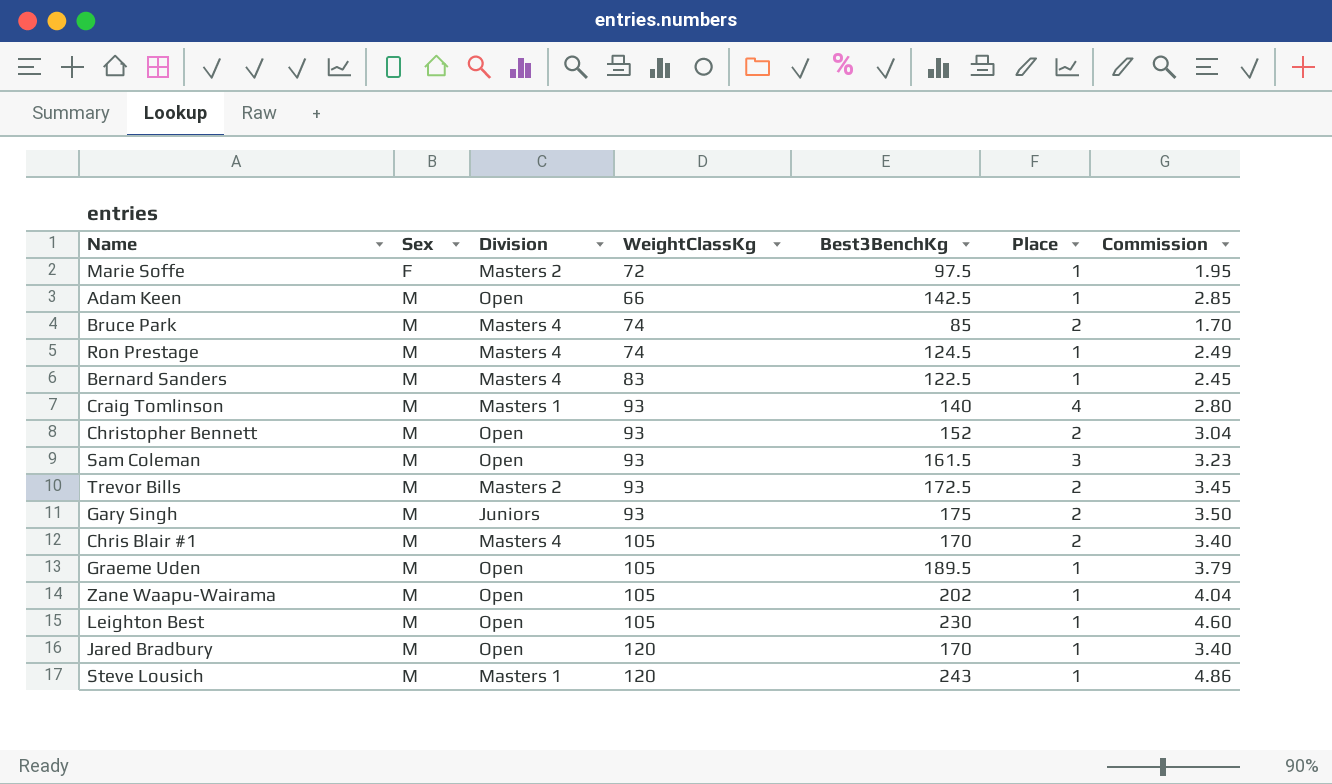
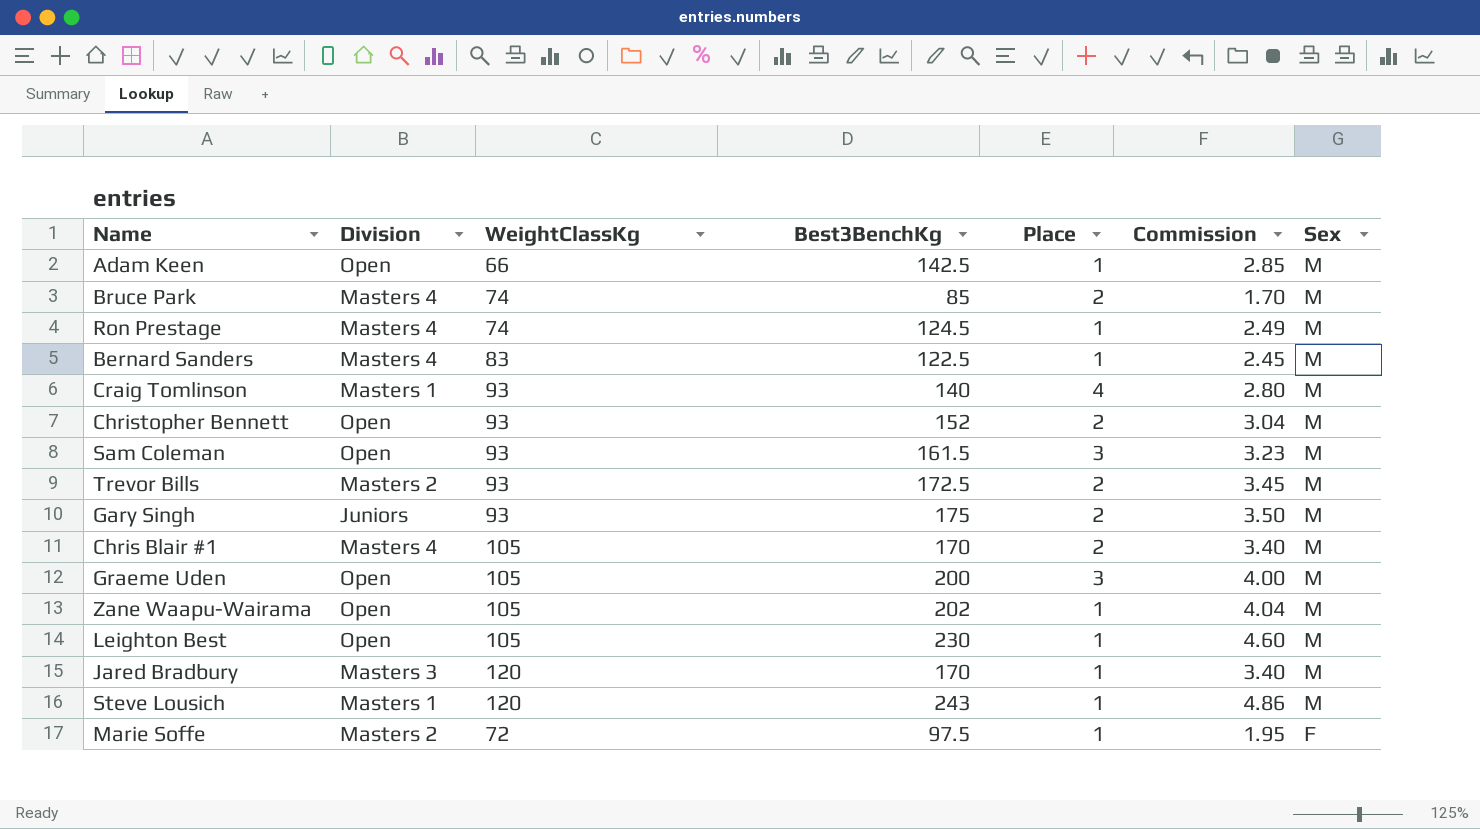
row order: Sex ascending -> Sex descending
column Sex | position: 2 -> 7
Graeme Uden | Best3BenchKg: 189.5 -> 200
Graeme Uden | Place: 1 -> 3
Graeme Uden | Commission: 3.79 -> 4.00
Jared Bradbury | Division: Open -> Masters 3

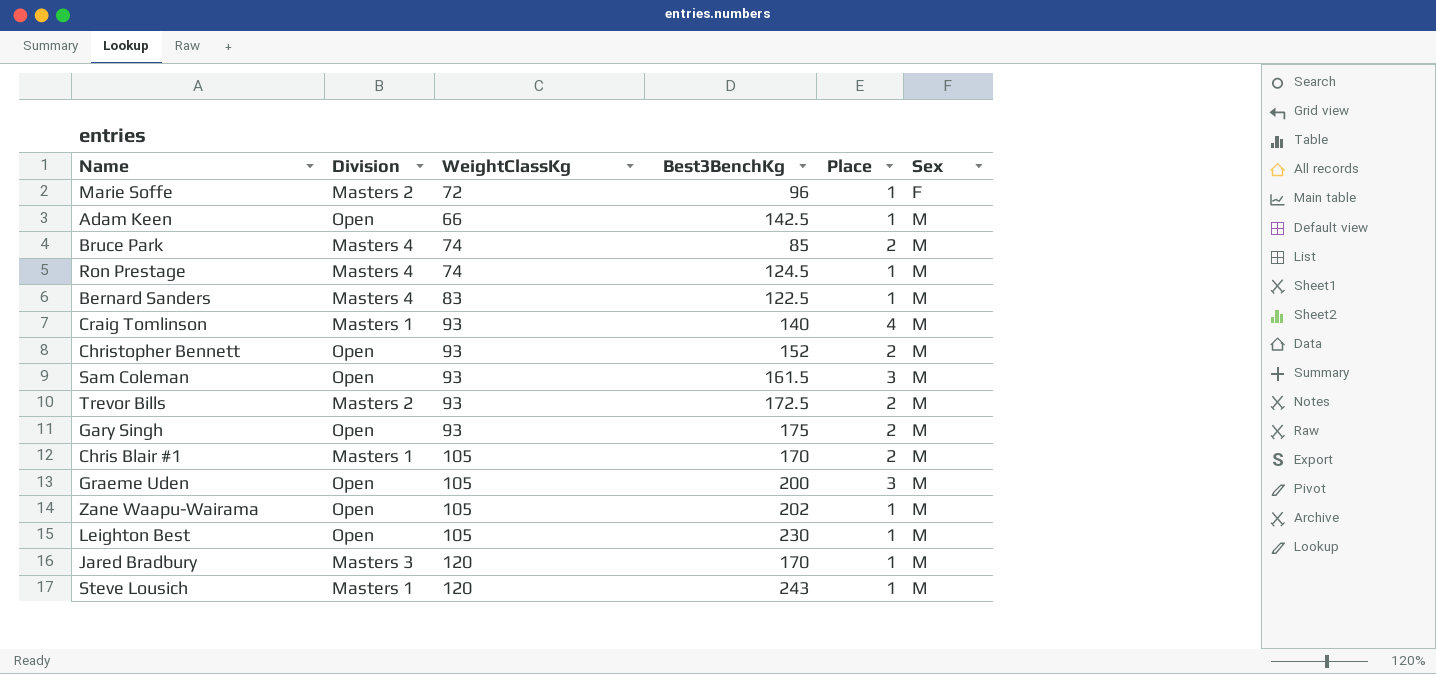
row order: Sex descending -> Sex ascending
column Commission | formula: [Best3BenchKg] * 0.02 -> none
Marie Soffe | Best3BenchKg: 97.5 -> 96
Gary Singh | Division: Juniors -> Open
Chris Blair #1 | Division: Masters 4 -> Masters 1

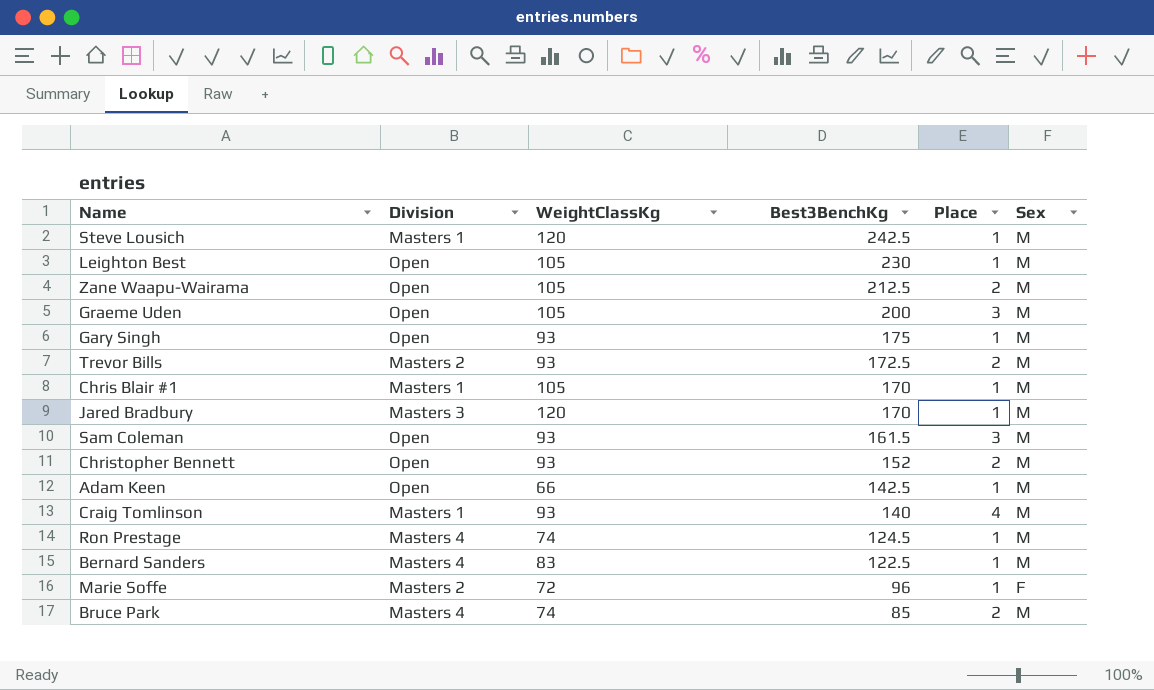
row order: Sex ascending -> Best3BenchKg descending
Steve Lousich | Best3BenchKg: 243 -> 242.5
Zane Waapu-Wairama | Best3BenchKg: 202 -> 212.5
Zane Waapu-Wairama | Place: 1 -> 2
Gary Singh | Place: 2 -> 1
Chris Blair #1 | Place: 2 -> 1

